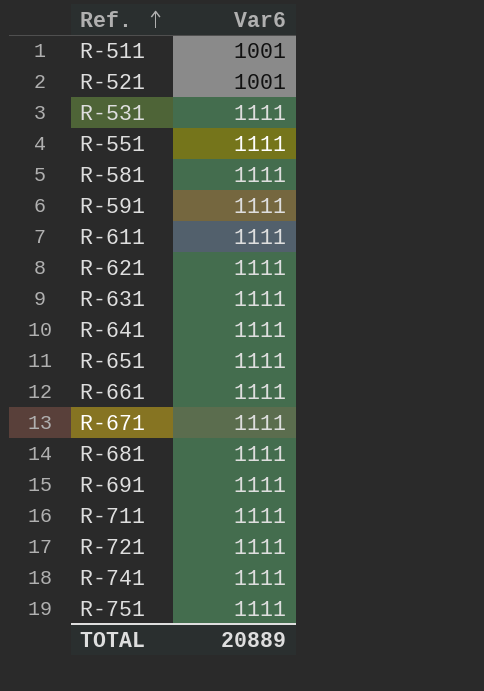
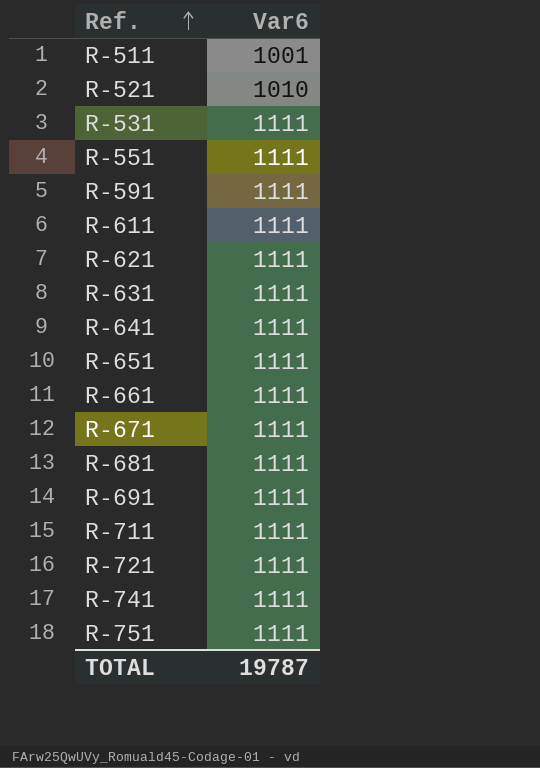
row R-581: 1111 -> none
R-521 | Var6: 1001 -> 1010
TOTAL | Var6: 20889 -> 19787

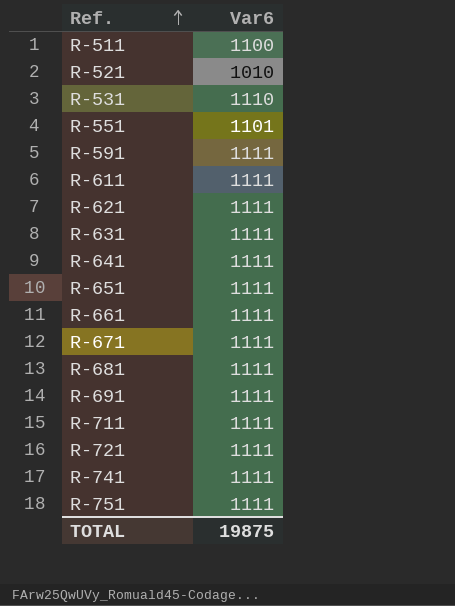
R-511 | Var6: 1001 -> 1100
R-531 | Var6: 1111 -> 1110
R-551 | Var6: 1111 -> 1101
TOTAL | Var6: 19787 -> 19875

